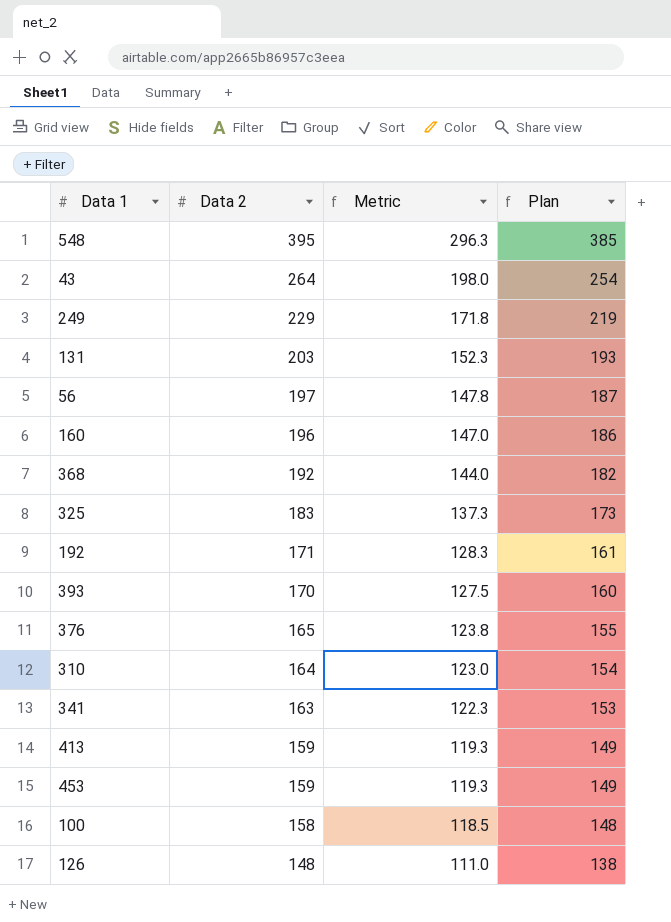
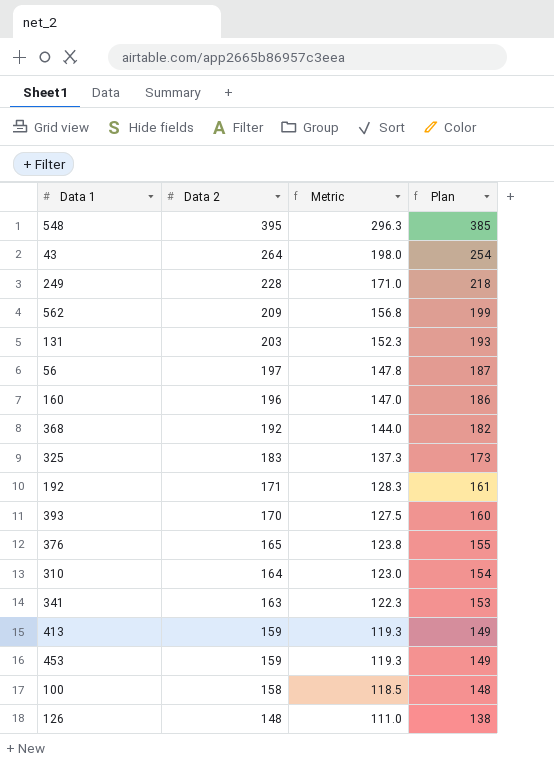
249 | Data 2: 229 -> 228
249 | Metric: 171.8 -> 171.0
249 | Plan: 219 -> 218
row 562: none -> 209 | 156.8 | 199

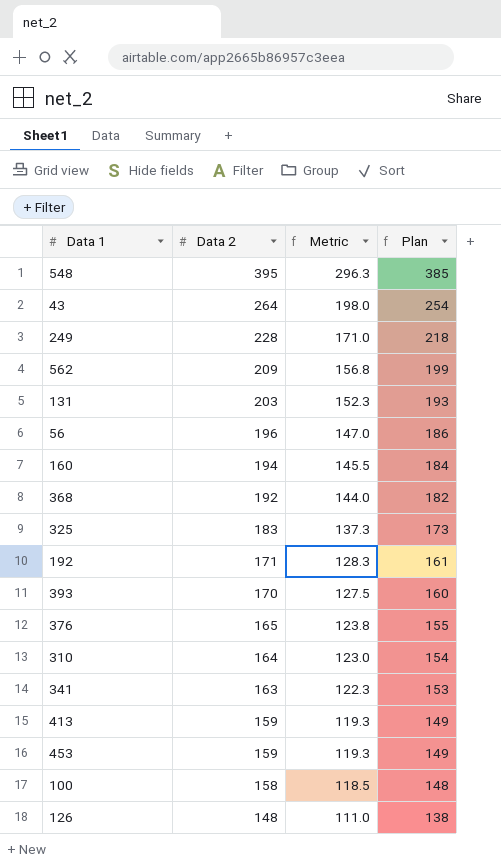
56 | Data 2: 197 -> 196
56 | Metric: 147.8 -> 147.0
56 | Plan: 187 -> 186
160 | Data 2: 196 -> 194
160 | Metric: 147.0 -> 145.5
160 | Plan: 186 -> 184

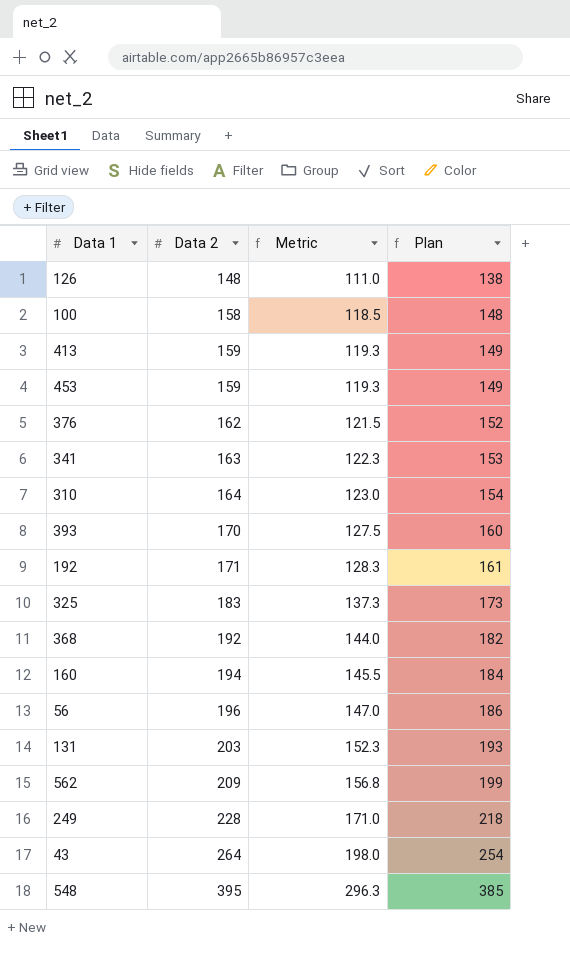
row order: Data 2 descending -> Data 2 ascending
376 | Data 2: 165 -> 162
376 | Metric: 123.8 -> 121.5
376 | Plan: 155 -> 152

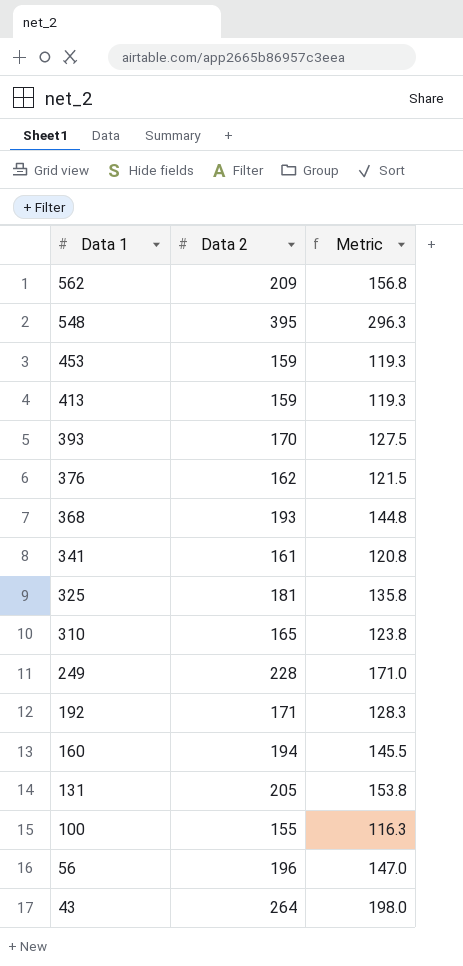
row order: Data 2 ascending -> Data 1 descending
column Plan | formula: [Data 2] - 10 -> none
row 126: 148 | 111.0 | 138 -> none
368 | Data 2: 192 -> 193
368 | Metric: 144.0 -> 144.8
341 | Data 2: 163 -> 161
341 | Metric: 122.3 -> 120.8
325 | Data 2: 183 -> 181
325 | Metric: 137.3 -> 135.8
310 | Data 2: 164 -> 165
310 | Metric: 123.0 -> 123.8
131 | Data 2: 203 -> 205
131 | Metric: 152.3 -> 153.8
100 | Data 2: 158 -> 155
100 | Metric: 118.5 -> 116.3

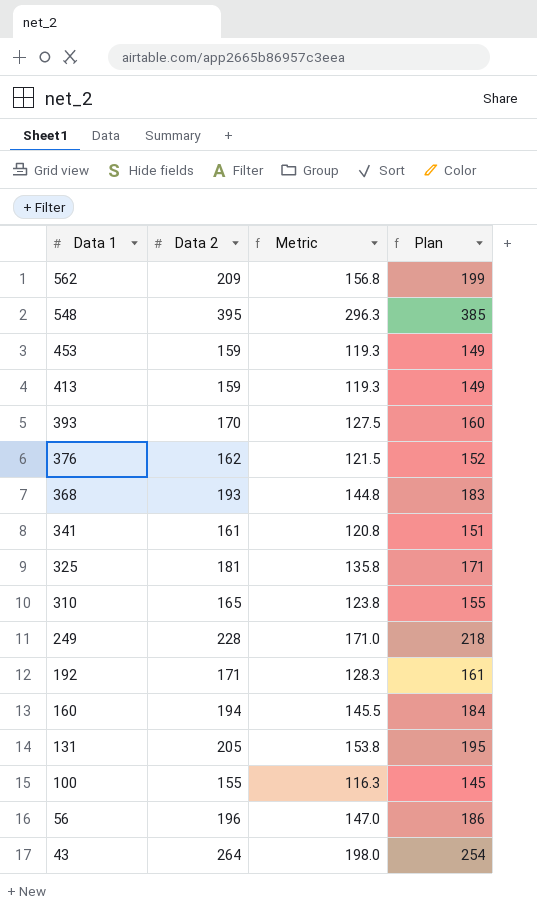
column Plan | formula: none -> [Data 2] - 10

